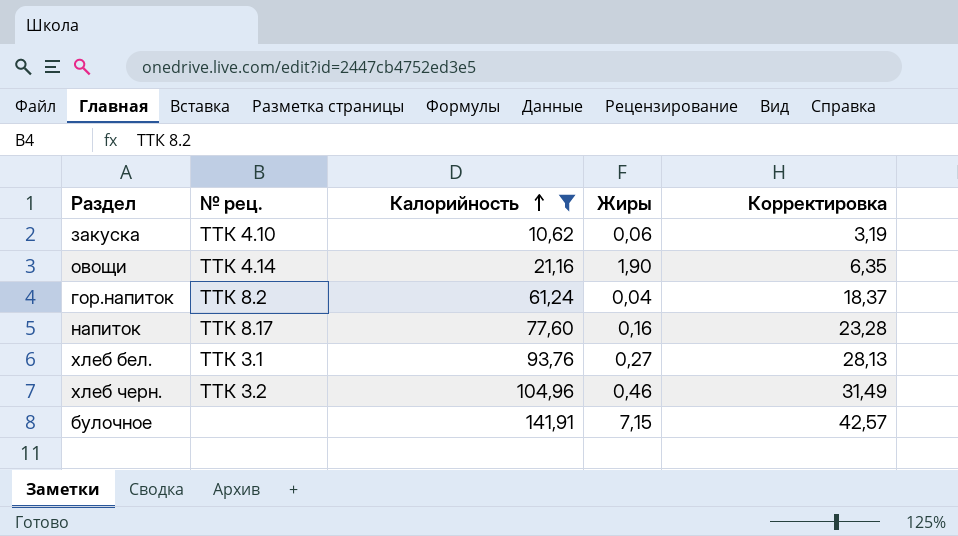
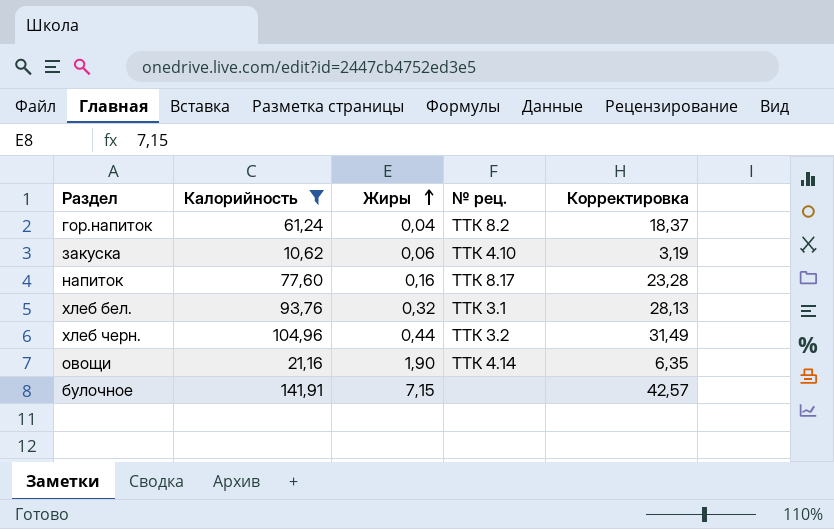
row order: Калорийность ascending -> Жиры ascending
column № рец. | position: 2 -> 4
хлеб бел. | Жиры: 0,27 -> 0,32
хлеб черн. | Жиры: 0,46 -> 0,44

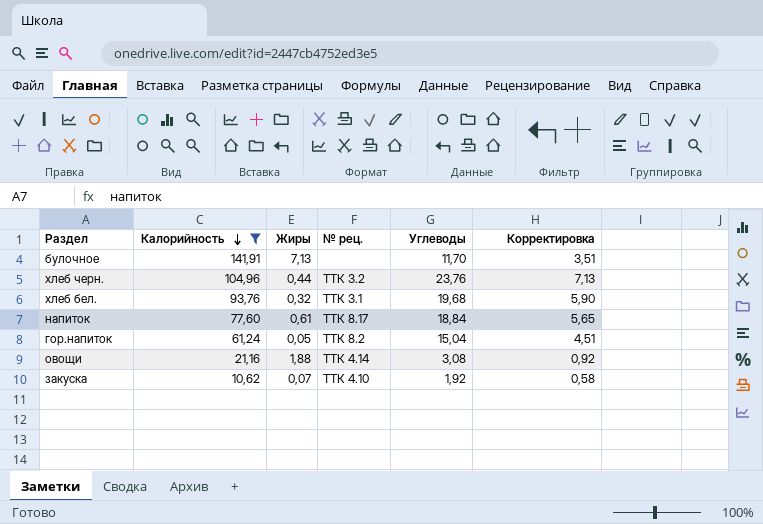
row order: Жиры ascending -> Калорийность descending
column Углеводы | position: none -> 5
column Корректировка | formula: [Калорийность] * 0,3 -> [Углеводы] * 0,3
булочное | Жиры: 7,15 -> 7,13
напиток | Жиры: 0,16 -> 0,61
гор.напиток | Жиры: 0,04 -> 0,05
овощи | Жиры: 1,90 -> 1,88
закуска | Жиры: 0,06 -> 0,07

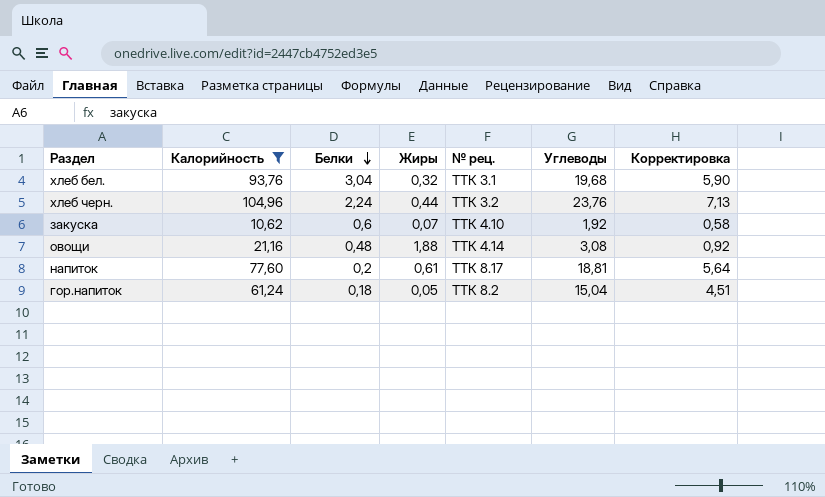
row order: Калорийность descending -> Белки descending
column Белки | position: none -> 3
row булочное: 141,91 | 7,13 | none | 11,70 | 3,51 -> none
напиток | Углеводы: 18,84 -> 18,81
напиток | Корректировка: 5,65 -> 5,64

